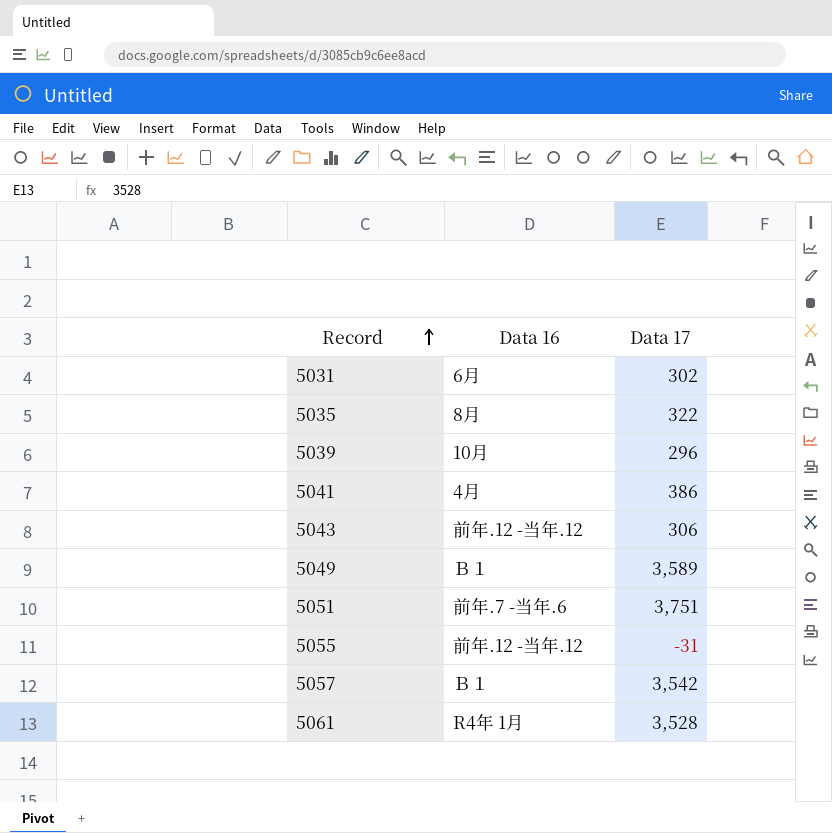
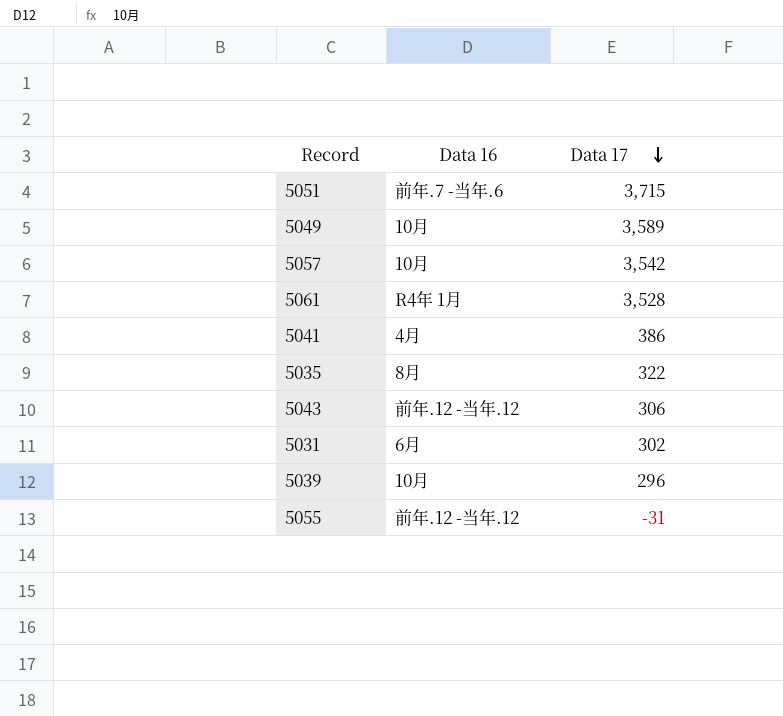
row order: Record ascending -> Data 17 descending
5051 | Data 17: 3,751 -> 3,715
5049 | Data 16: Ｂ１ -> 10月
5057 | Data 16: Ｂ１ -> 10月

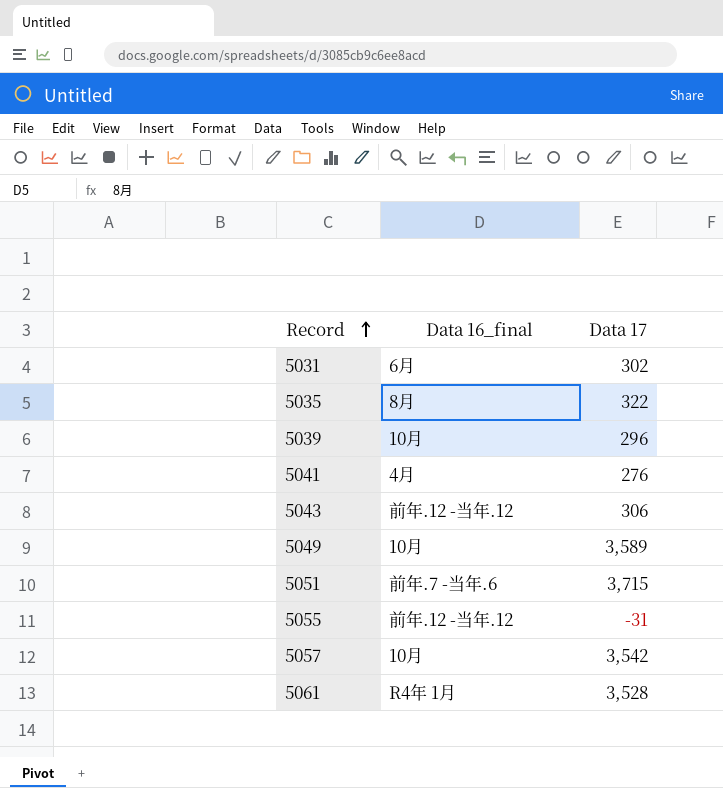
row order: Data 17 descending -> Record ascending
column name: Data 16 -> Data 16_final
5041 | Data 17: 386 -> 276

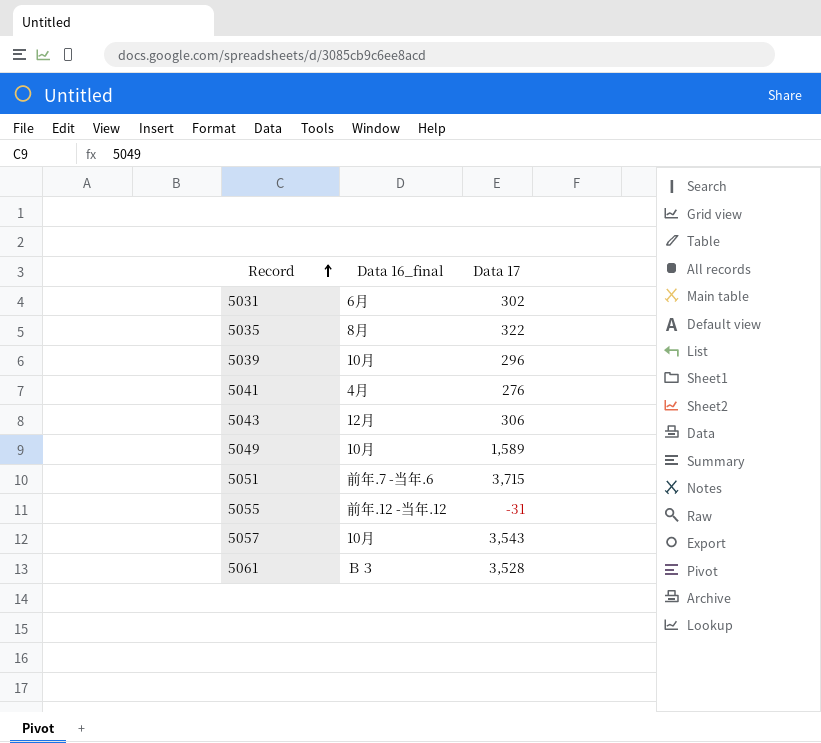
5043 | Data 16_final: 前年.12 -当年.12 -> 12月
5049 | Data 17: 3,589 -> 1,589
5057 | Data 17: 3,542 -> 3,543
5061 | Data 16_final: R4年 1月 -> Ｂ３

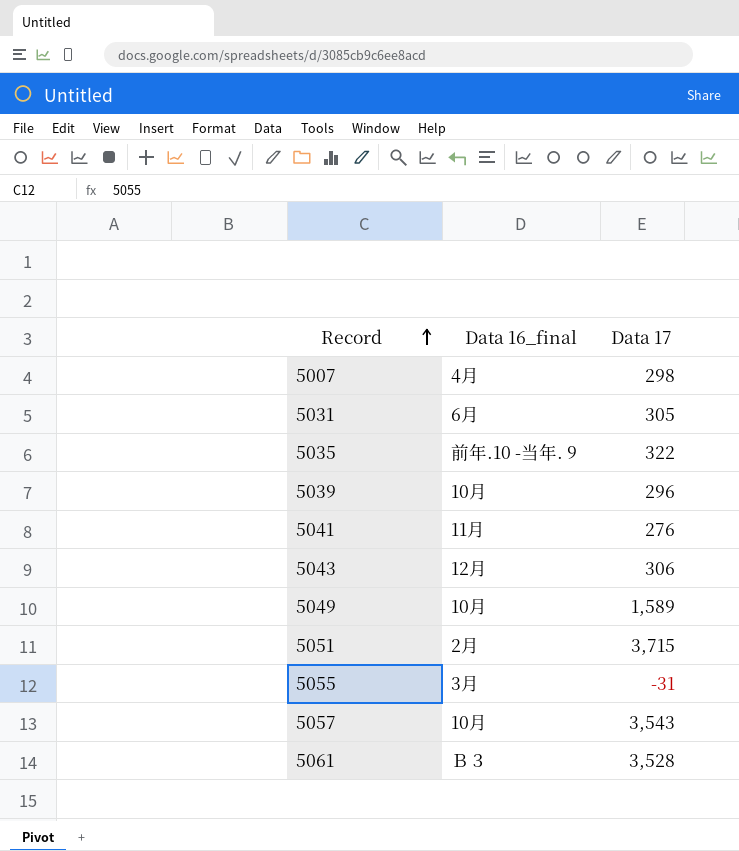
row 5007: none -> 4月 | 298
5031 | Data 17: 302 -> 305
5035 | Data 16_final: 8月 -> 前年.10 -当年. 9
5041 | Data 16_final: 4月 -> 11月
5051 | Data 16_final: 前年.7 -当年.6 -> 2月
5055 | Data 16_final: 前年.12 -当年.12 -> 3月

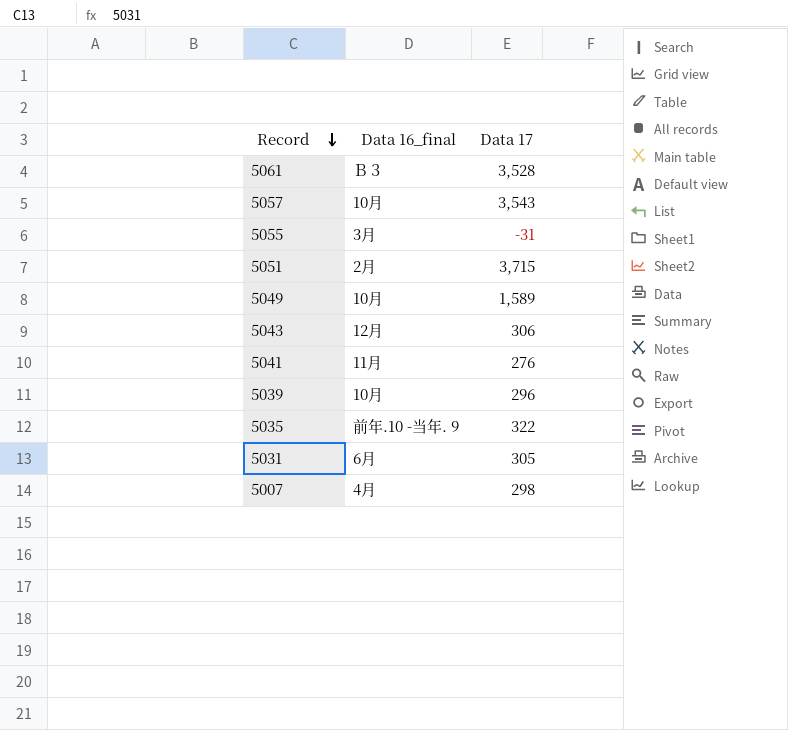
row order: Record ascending -> Record descending

